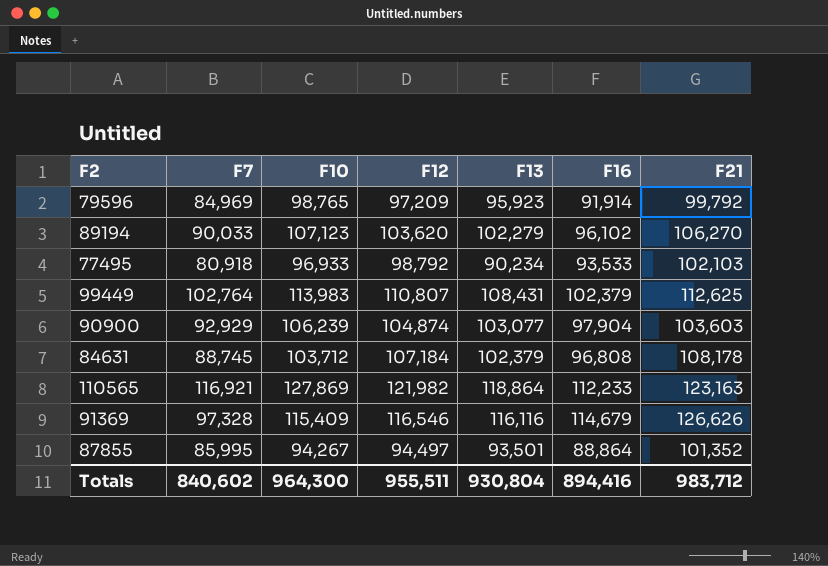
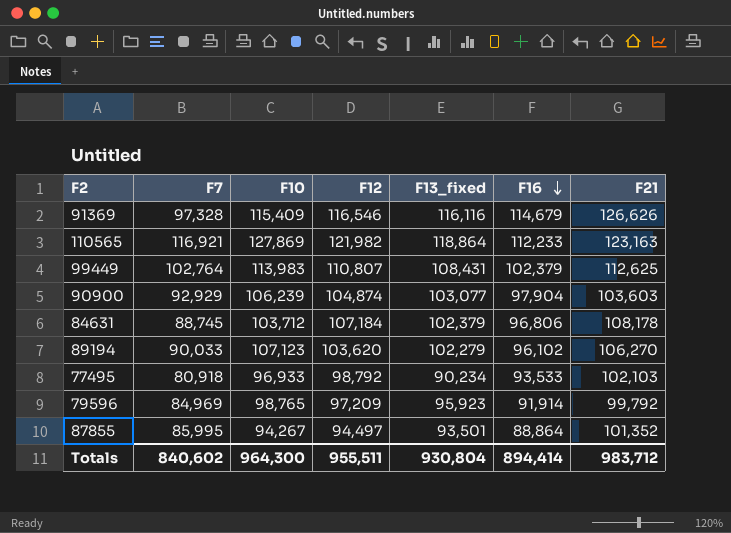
row order: none -> F16 descending
column name: F13 -> F13_fixed
84631 | F16: 96,808 -> 96,806
Totals | F16: 894,416 -> 894,414

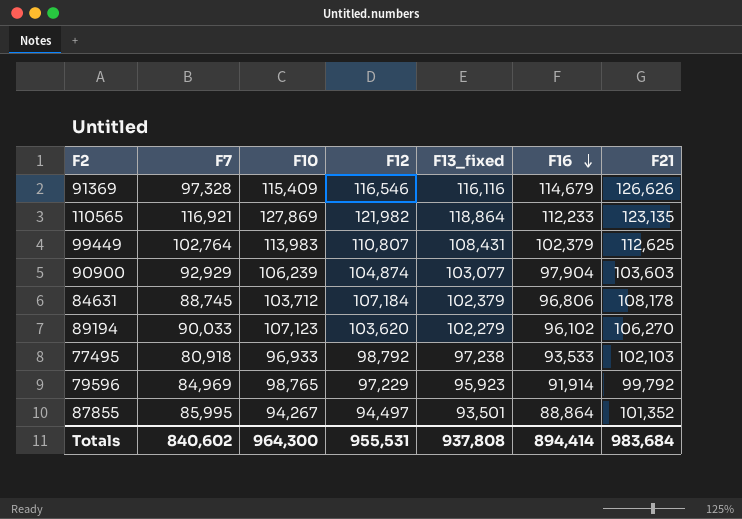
110565 | F21: 123,163 -> 123,135
77495 | F13_fixed: 90,234 -> 97,238
79596 | F12: 97,209 -> 97,229
Totals | F12: 955,511 -> 955,531
Totals | F13_fixed: 930,804 -> 937,808
Totals | F21: 983,712 -> 983,684

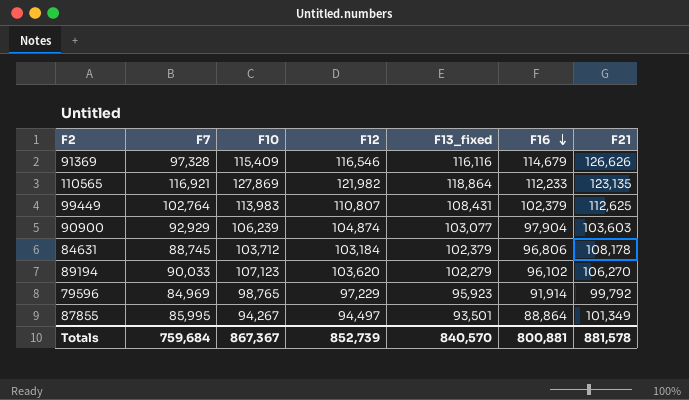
row 77495: 80,918 | 96,933 | 98,792 | 97,238 | 93,533 | 102,103 -> none
84631 | F12: 107,184 -> 103,184
87855 | F21: 101,352 -> 101,349
Totals | F7: 840,602 -> 759,684
Totals | F10: 964,300 -> 867,367
Totals | F12: 955,531 -> 852,739
Totals | F13_fixed: 937,808 -> 840,570
Totals | F16: 894,414 -> 800,881
Totals | F21: 983,684 -> 881,578

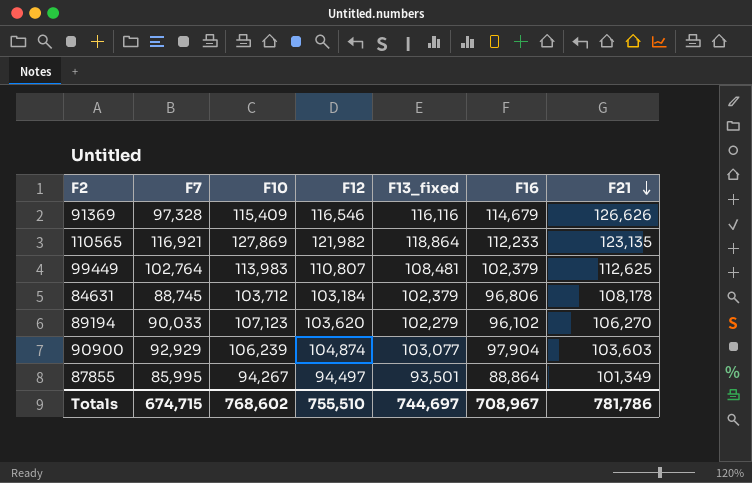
row order: F16 descending -> F21 descending
row 79596: 84,969 | 98,765 | 97,229 | 95,923 | 91,914 | 99,792 -> none
99449 | F13_fixed: 108,431 -> 108,481
Totals | F7: 759,684 -> 674,715
Totals | F10: 867,367 -> 768,602
Totals | F12: 852,739 -> 755,510
Totals | F13_fixed: 840,570 -> 744,697
Totals | F16: 800,881 -> 708,967
Totals | F21: 881,578 -> 781,786

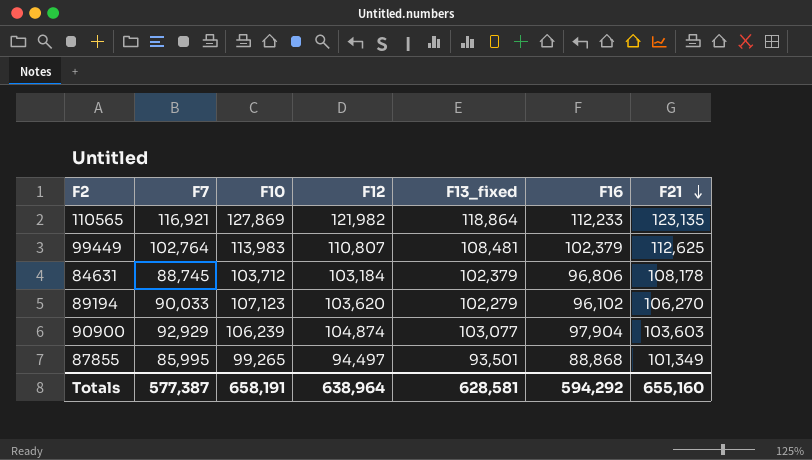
row 91369: 97,328 | 115,409 | 116,546 | 116,116 | 114,679 | 126,626 -> none
87855 | F10: 94,267 -> 99,265
87855 | F16: 88,864 -> 88,868
Totals | F7: 674,715 -> 577,387
Totals | F10: 768,602 -> 658,191
Totals | F12: 755,510 -> 638,964
Totals | F13_fixed: 744,697 -> 628,581
Totals | F16: 708,967 -> 594,292
Totals | F21: 781,786 -> 655,160

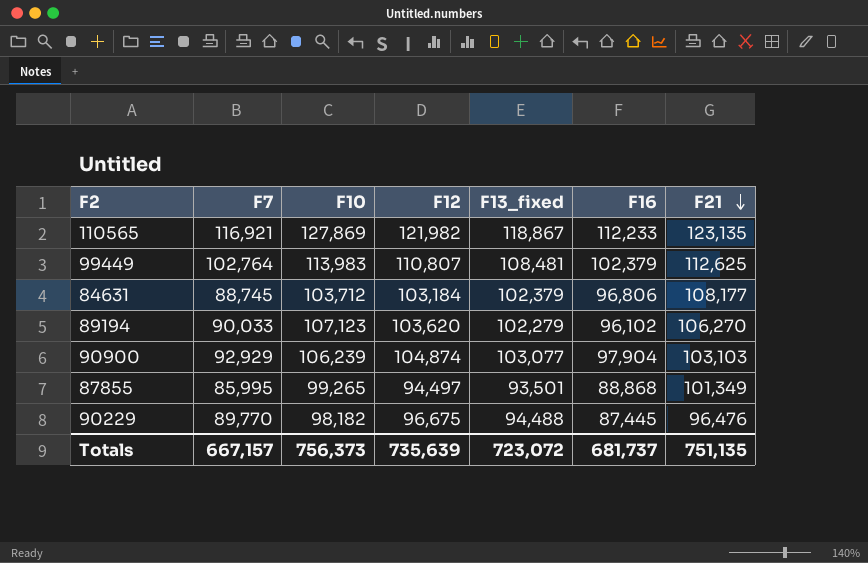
110565 | F13_fixed: 118,864 -> 118,867
84631 | F21: 108,178 -> 108,177
90900 | F21: 103,603 -> 103,103
row 90229: none -> 89,770 | 98,182 | 96,675 | 94,488 | 87,445 | 96,476
Totals | F7: 577,387 -> 667,157
Totals | F10: 658,191 -> 756,373
Totals | F12: 638,964 -> 735,639
Totals | F13_fixed: 628,581 -> 723,072
Totals | F16: 594,292 -> 681,737
Totals | F21: 655,160 -> 751,135

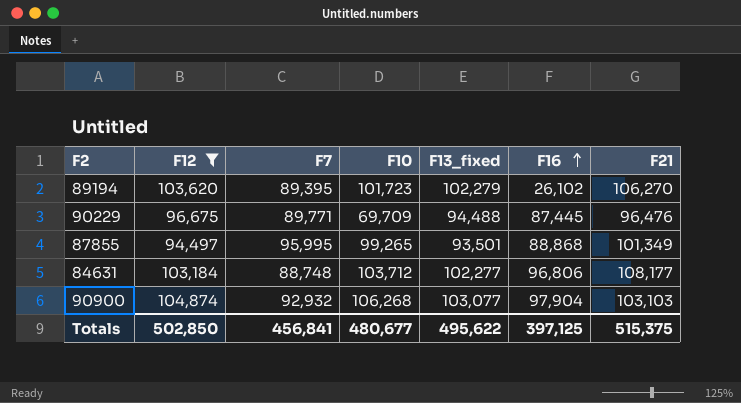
filter: none -> F12 <= 104,874
row order: F21 descending -> F16 ascending
column F12 | position: 4 -> 2
89194 | F7: 90,033 -> 89,395
89194 | F10: 107,123 -> 101,723
89194 | F16: 96,102 -> 26,102
90229 | F7: 89,770 -> 89,771
90229 | F10: 98,182 -> 69,709
87855 | F7: 85,995 -> 95,995
84631 | F7: 88,745 -> 88,748
84631 | F13_fixed: 102,379 -> 102,277
90900 | F7: 92,929 -> 92,932
90900 | F10: 106,239 -> 106,268
Totals | F12: 735,639 -> 502,850
Totals | F7: 667,157 -> 456,841
Totals | F10: 756,373 -> 480,677
Totals | F13_fixed: 723,072 -> 495,622
Totals | F16: 681,737 -> 397,125
Totals | F21: 751,135 -> 515,375

